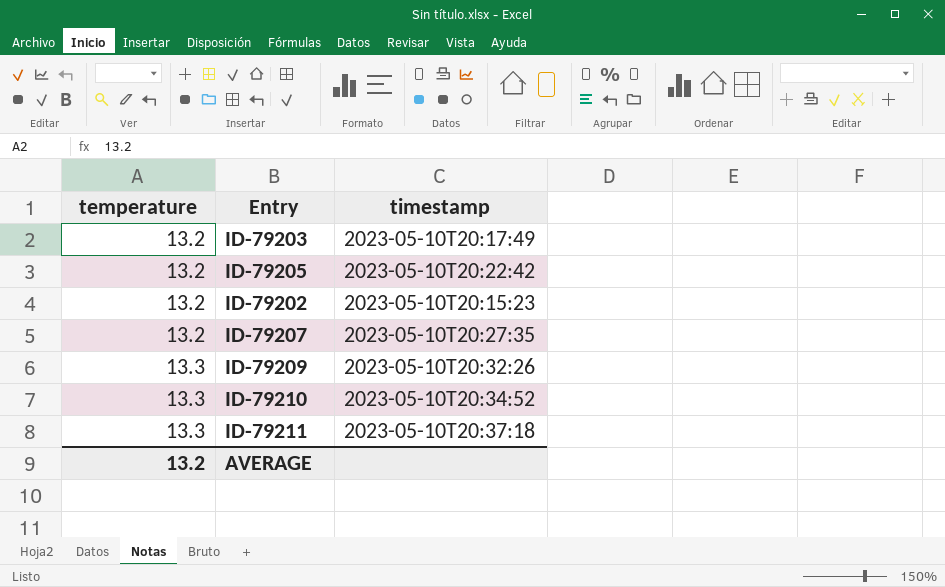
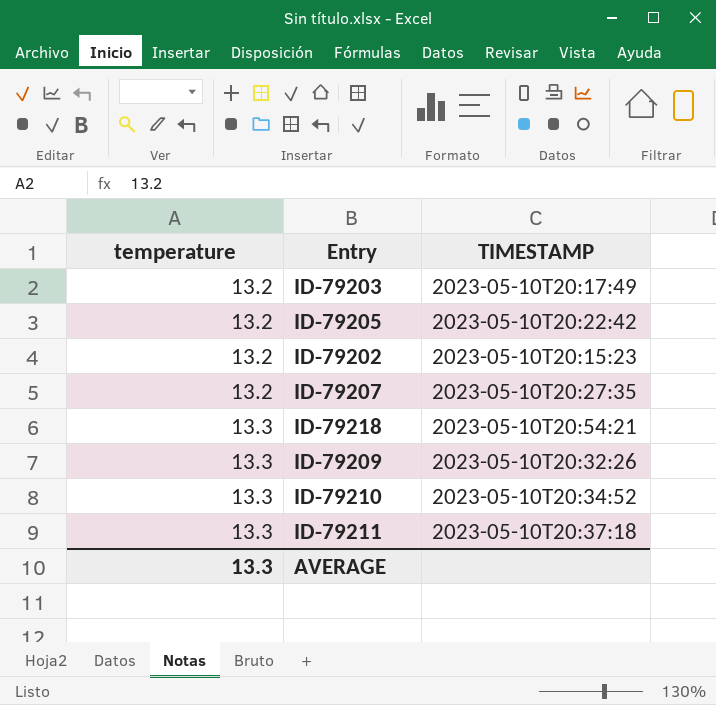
column name: timestamp -> TIMESTAMP
row ID-79218: none -> 13.3 | 2023-05-10T20:54:21
AVERAGE | temperature: 13.2 -> 13.3

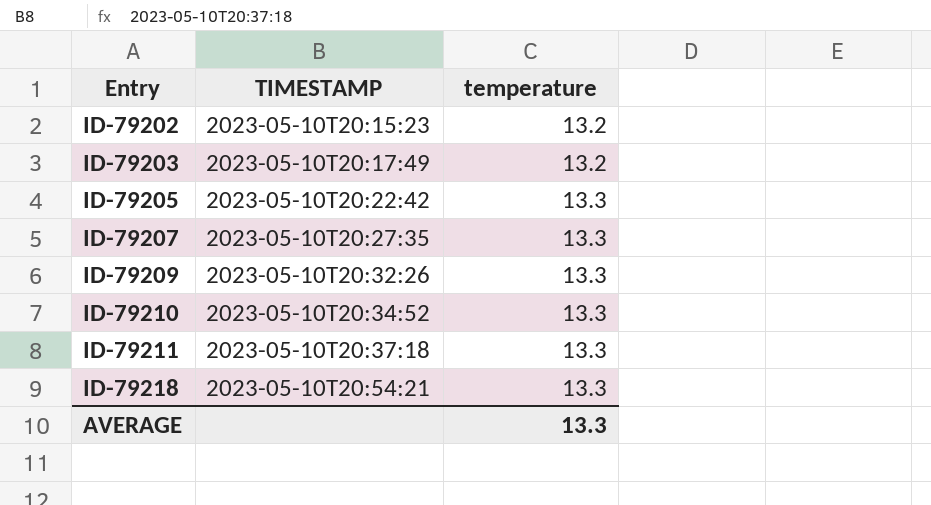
row order: temperature ascending -> Entry ascending
column temperature | position: 1 -> 3
ID-79205 | temperature: 13.2 -> 13.3
ID-79207 | temperature: 13.2 -> 13.3

